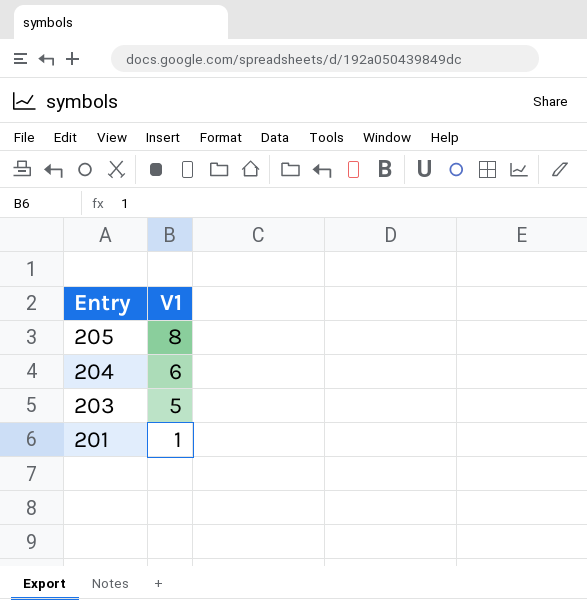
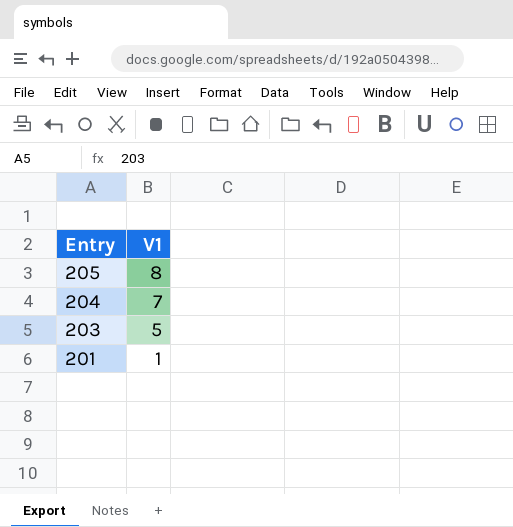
204 | V1: 6 -> 7

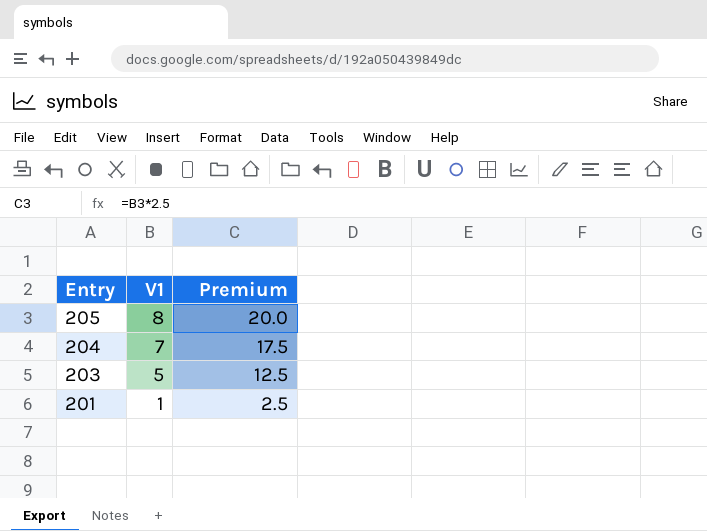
column Premium | formula: none -> [V1] * 2.5

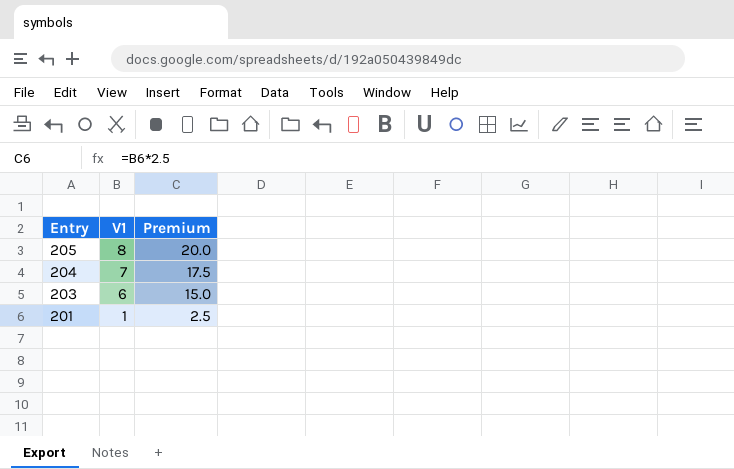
203 | V1: 5 -> 6
203 | Premium: 12.5 -> 15.0

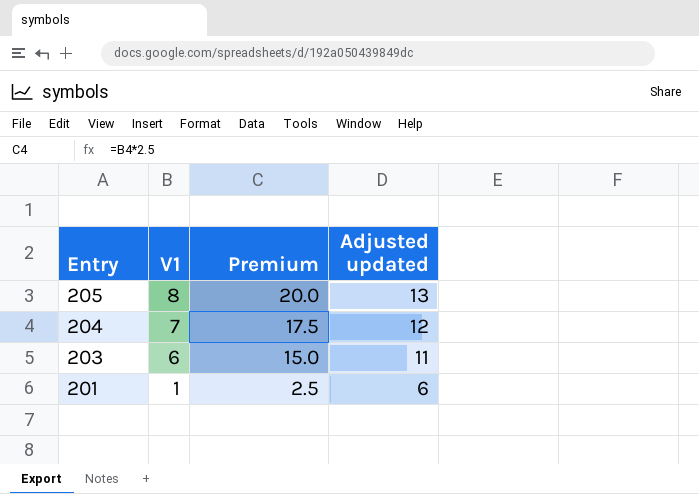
column Adjusted updated | formula: none -> [V1] + 5

